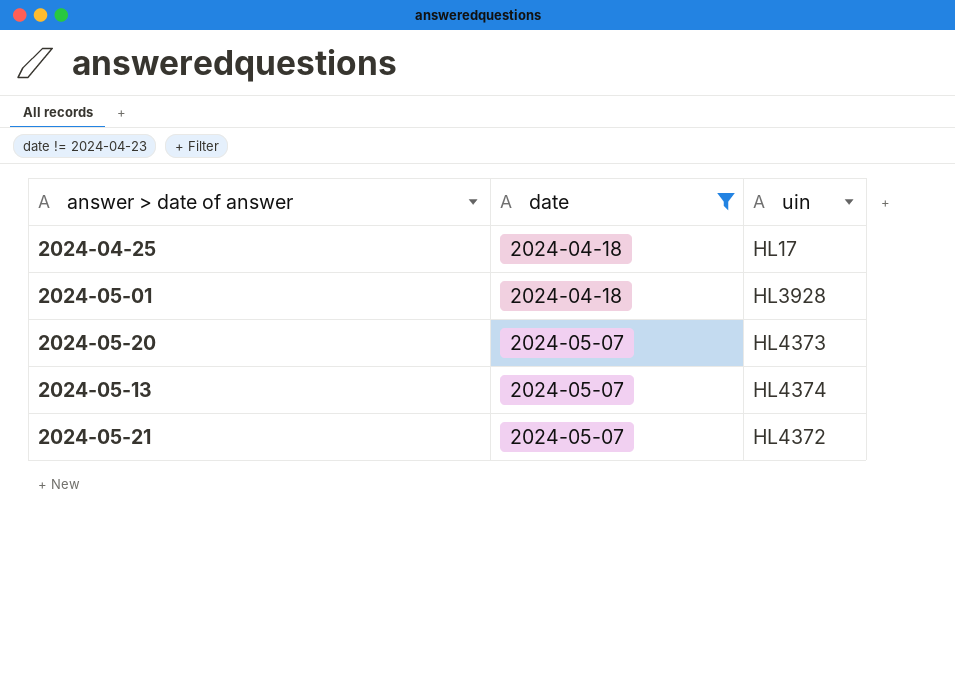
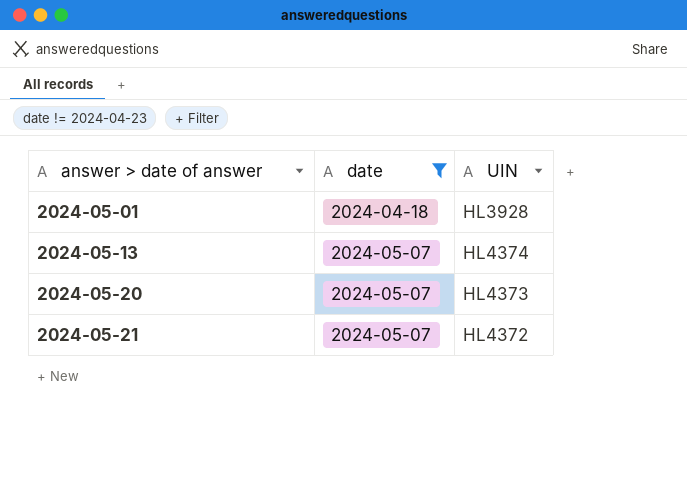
row order: date ascending -> answer > date of answer ascending
column name: uin -> UIN
row 2024-04-25: 2024-04-18 | HL17 -> none

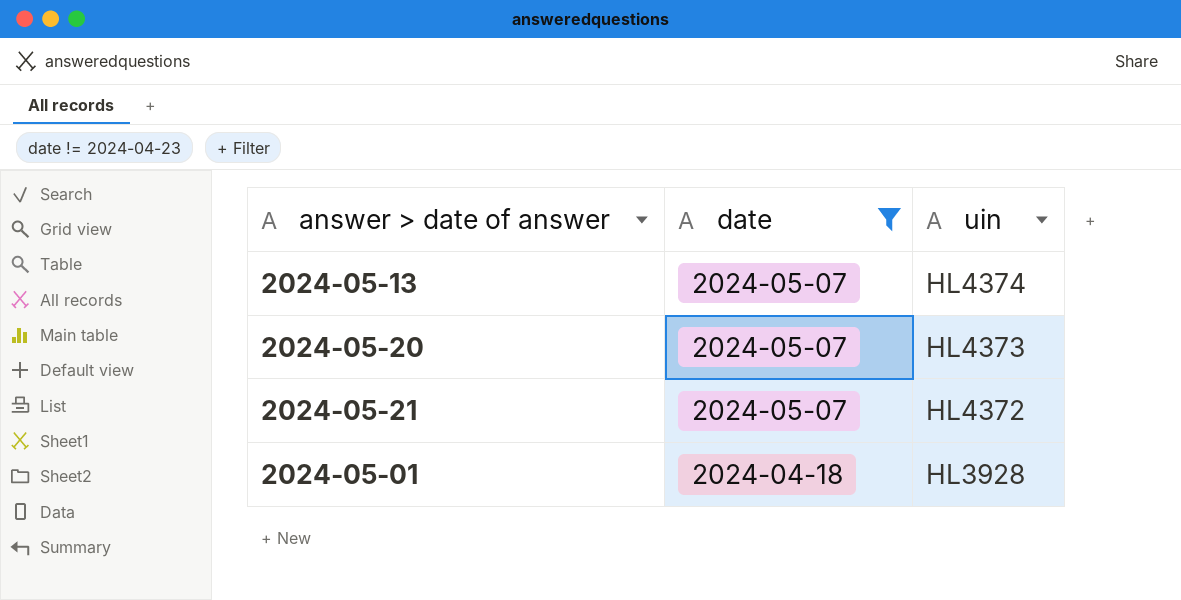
row order: answer > date of answer ascending -> date descending
column name: UIN -> uin

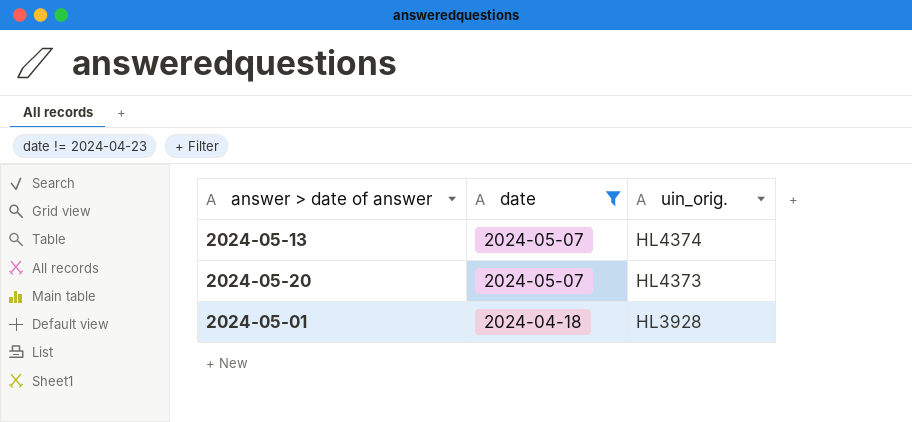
column name: uin -> uin_orig.
row 2024-05-21: 2024-05-07 | HL4372 -> none

